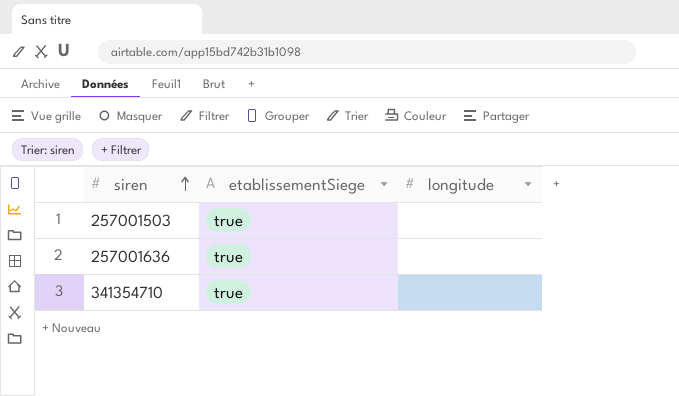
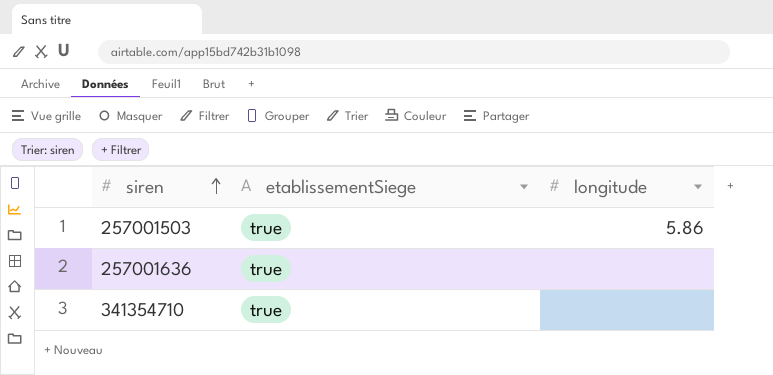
257001503 | longitude: none -> 5.86

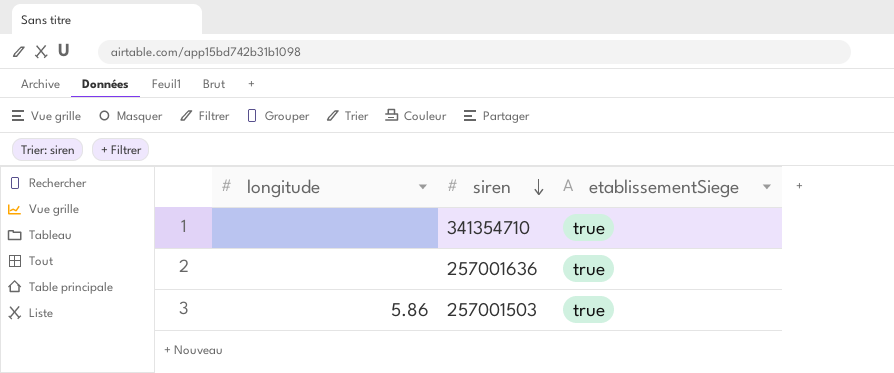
row order: siren ascending -> siren descending
column longitude | position: 3 -> 1

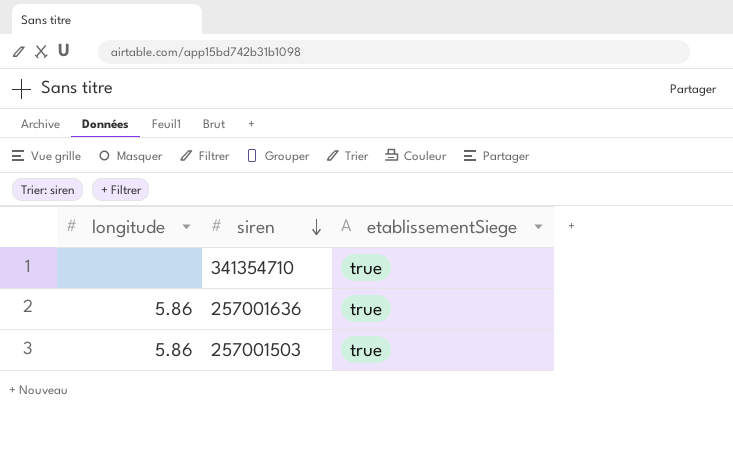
257001636 | longitude: none -> 5.86

